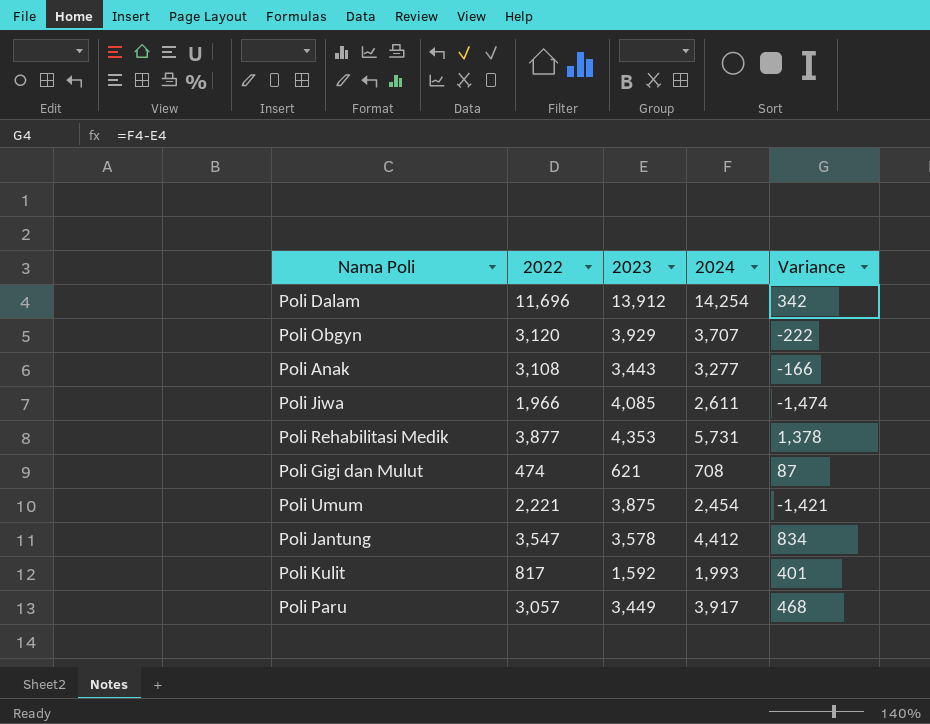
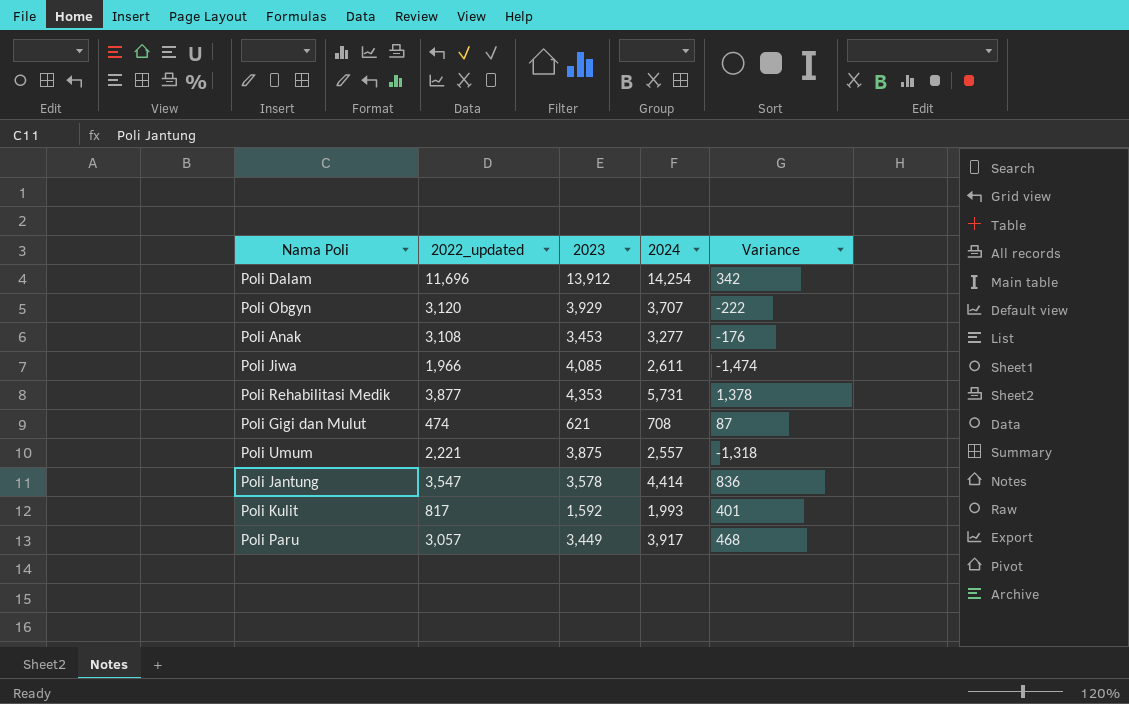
column name: 2022 -> 2022_updated
Poli Anak | 2023: 3,443 -> 3,453
Poli Anak | Variance: -166 -> -176
Poli Umum | 2024: 2,454 -> 2,557
Poli Umum | Variance: -1,421 -> -1,318
Poli Jantung | 2024: 4,412 -> 4,414
Poli Jantung | Variance: 834 -> 836

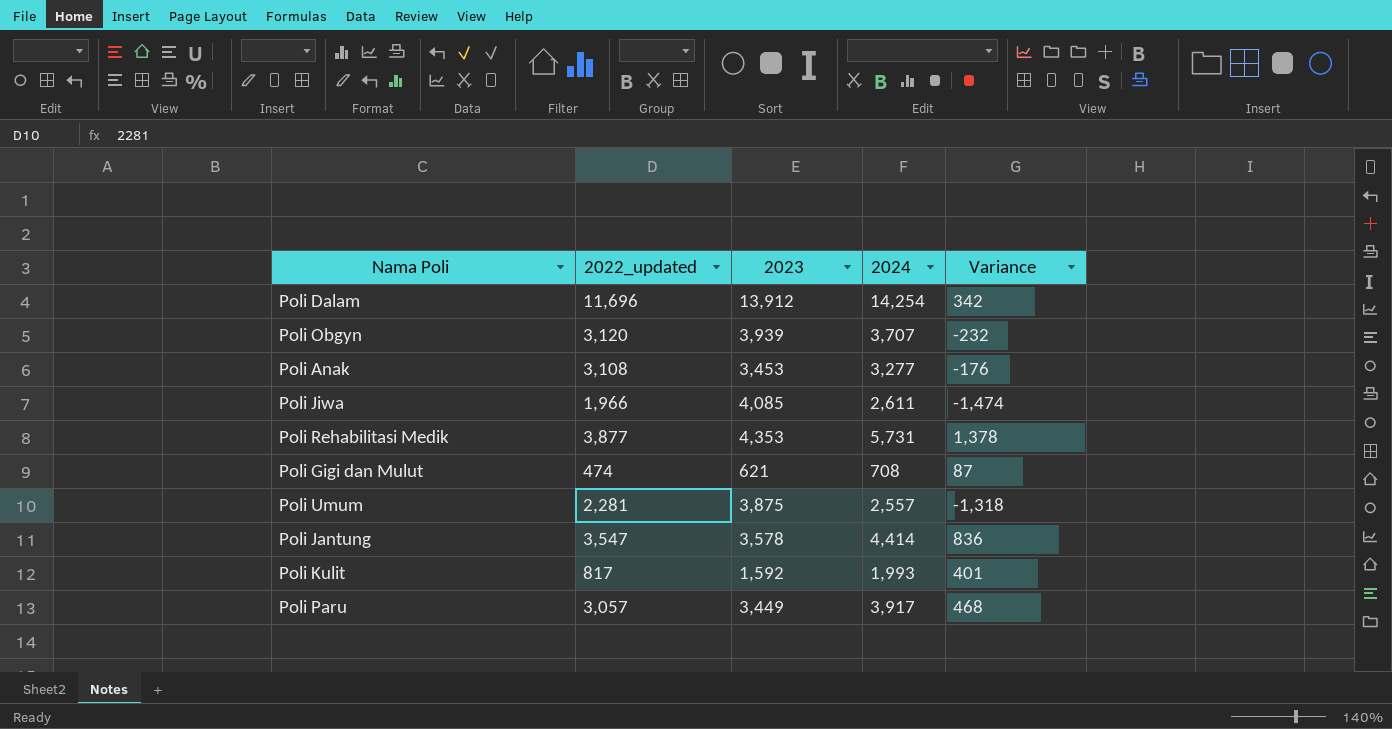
Poli Obgyn | 2023: 3,929 -> 3,939
Poli Obgyn | Variance: -222 -> -232
Poli Umum | 2022_updated: 2,221 -> 2,281

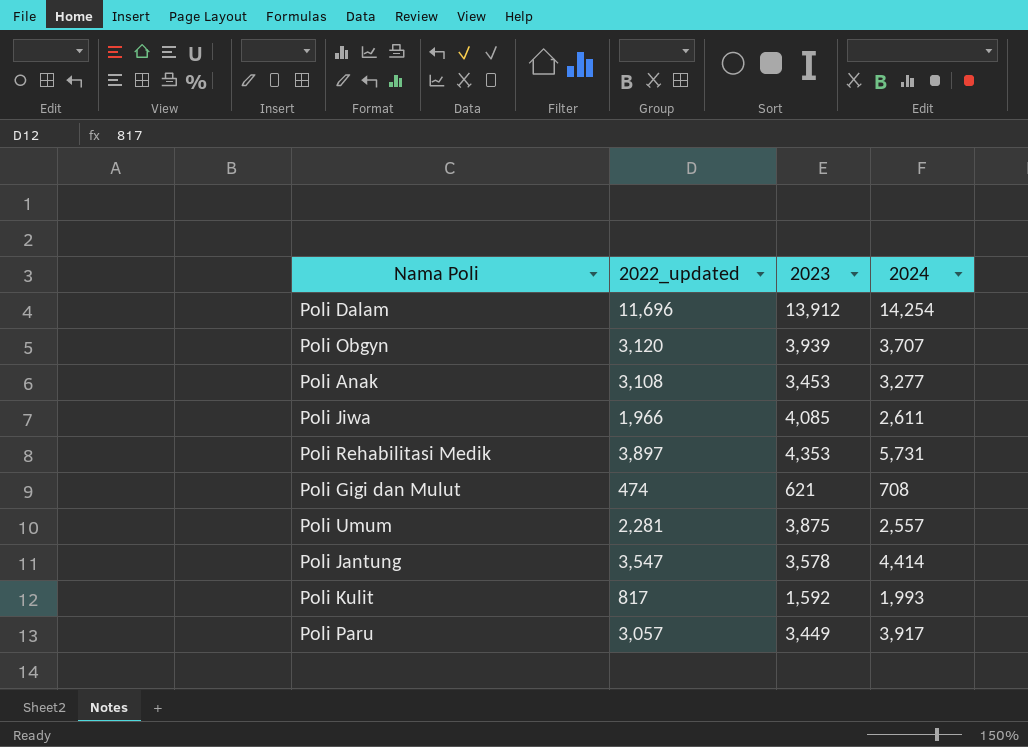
column Variance | formula: [2024] - [2023] -> none
Poli Rehabilitasi Medik | 2022_updated: 3,877 -> 3,897

